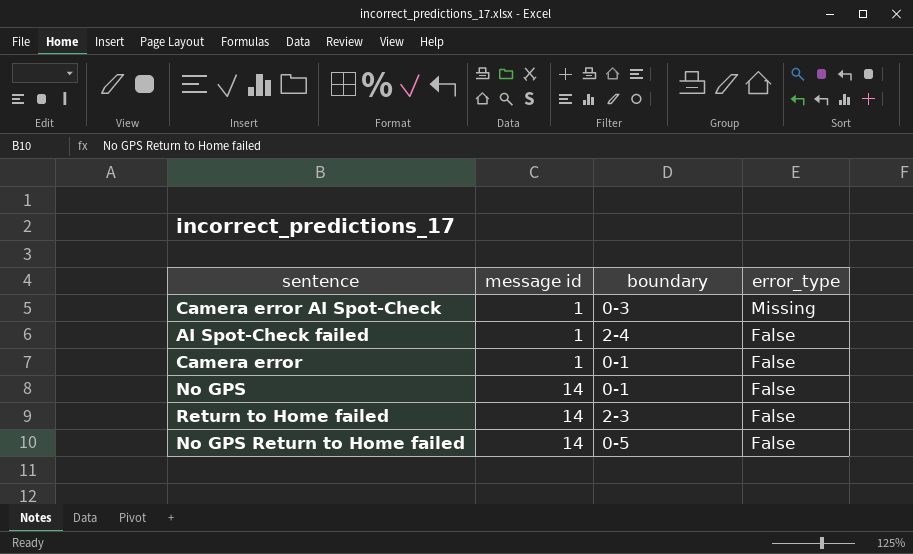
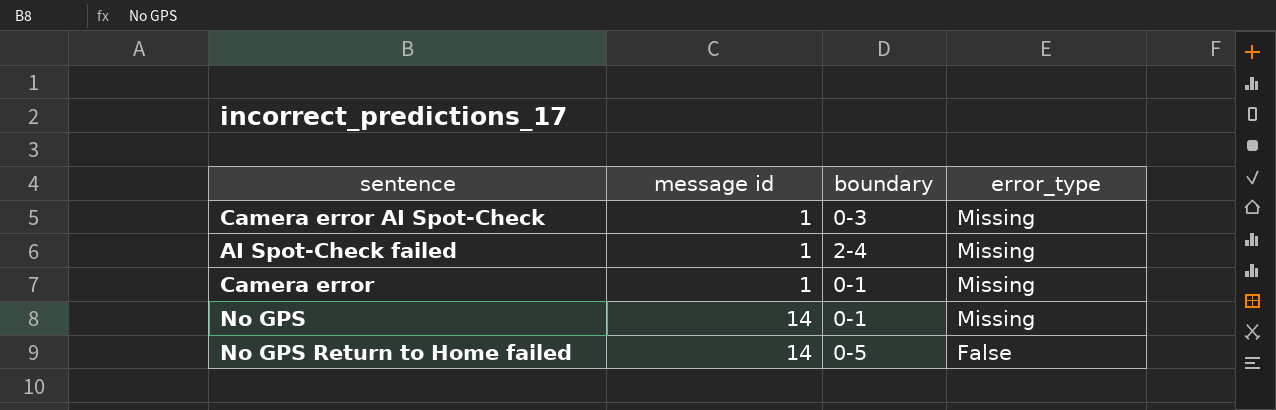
row Return to Home failed: 14 | 2-3 | False -> none
AI Spot-Check failed | error_type: False -> Missing
Camera error | error_type: False -> Missing
No GPS | error_type: False -> Missing

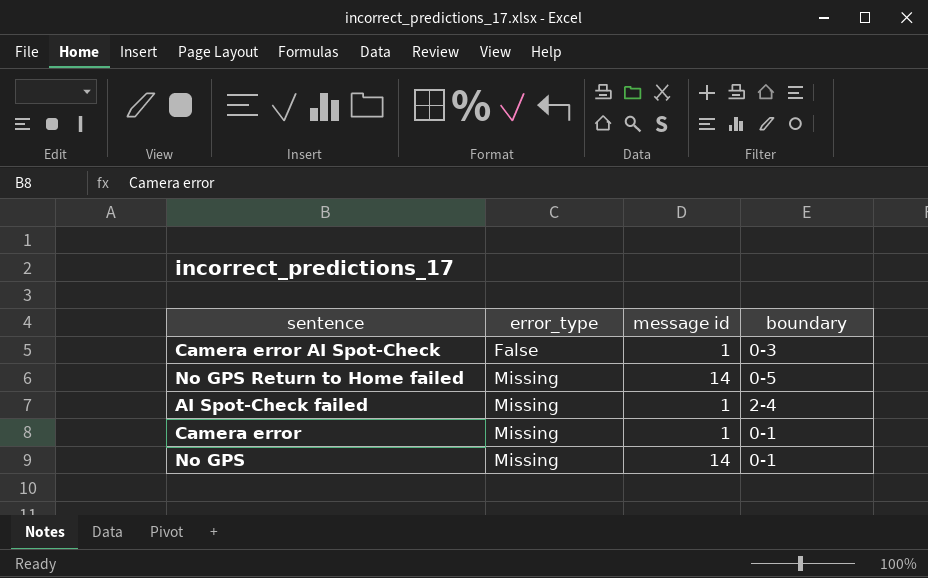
row order: message id ascending -> error_type ascending
column error_type | position: 4 -> 2
Camera error AI Spot-Check | error_type: Missing -> False
No GPS Return to Home failed | error_type: False -> Missing

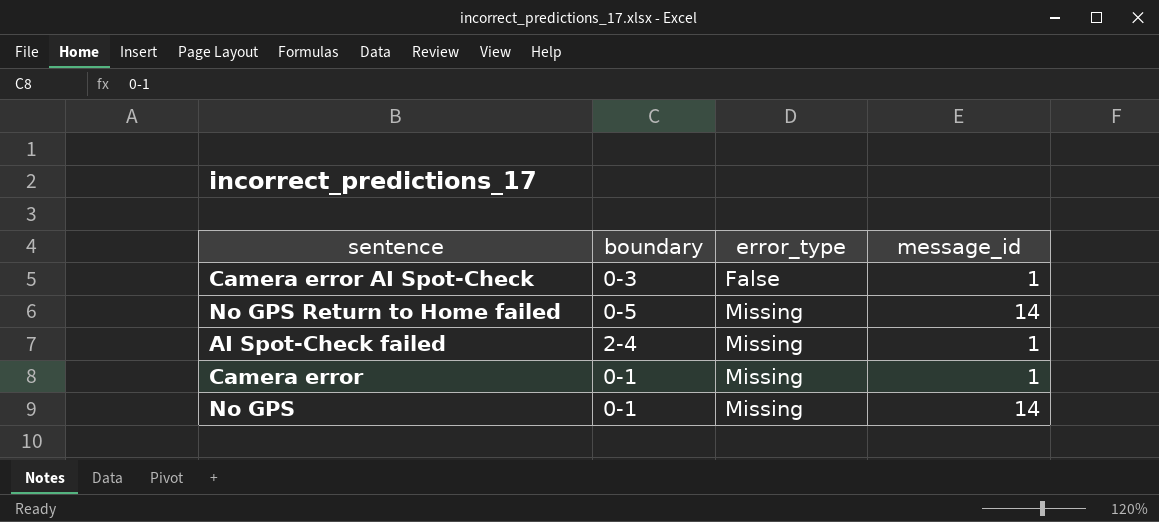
column boundary | position: 4 -> 2
column name: message id -> message_id

